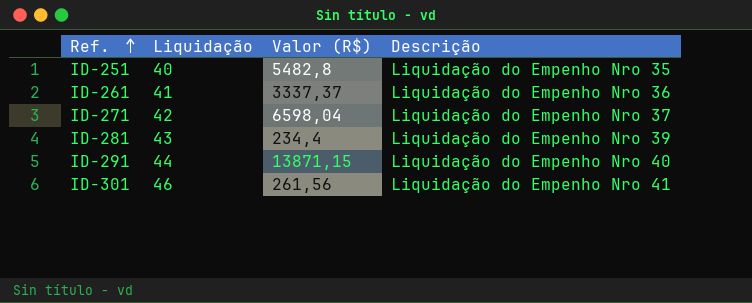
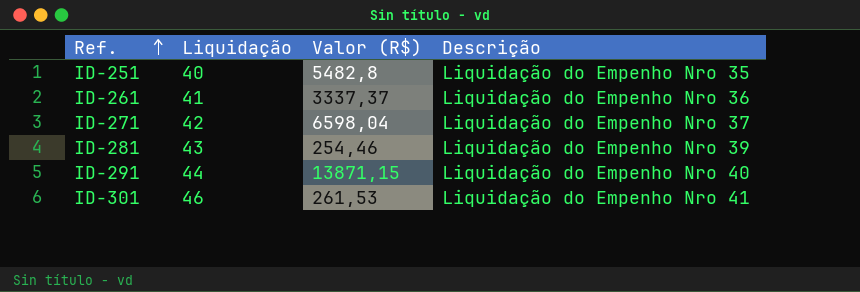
ID-281 | Valor (R$): 234,4 -> 254,46
ID-301 | Valor (R$): 261,56 -> 261,53

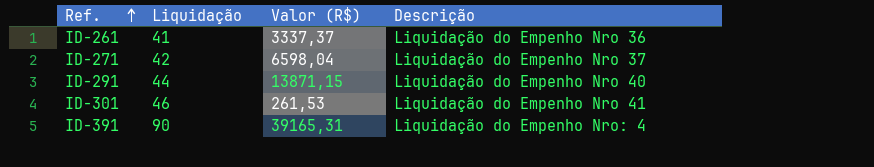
row ID-251: 40 | 5482,8 | Liquidação do Empenho Nro 35 -> none
row ID-281: 43 | 254,46 | Liquidação do Empenho Nro 39 -> none
row ID-391: none -> 90 | 39165,31 | Liquidação do Empenho Nro: 4

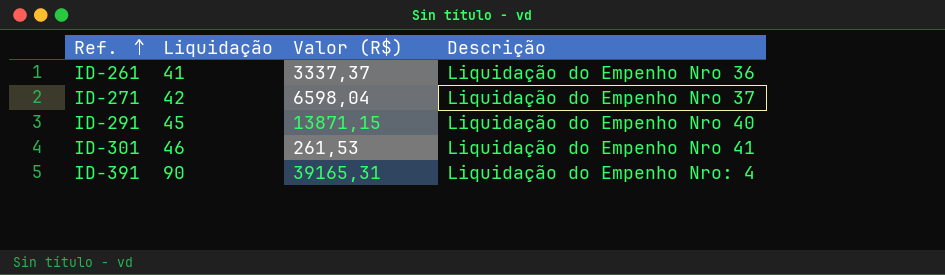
ID-291 | Liquidação: 44 -> 45

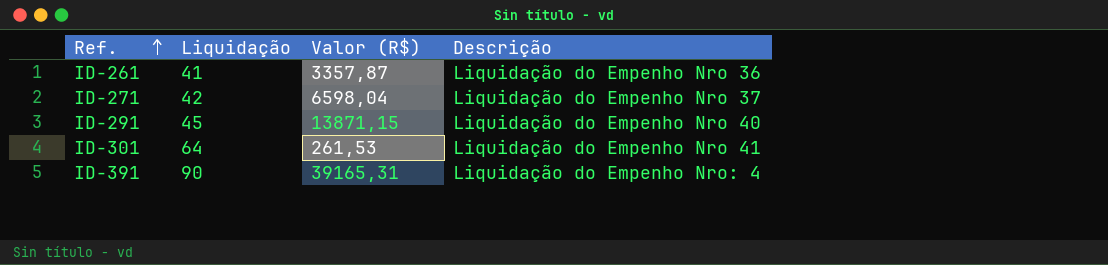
ID-261 | Valor (R$): 3337,37 -> 3357,87
ID-301 | Liquidação: 46 -> 64

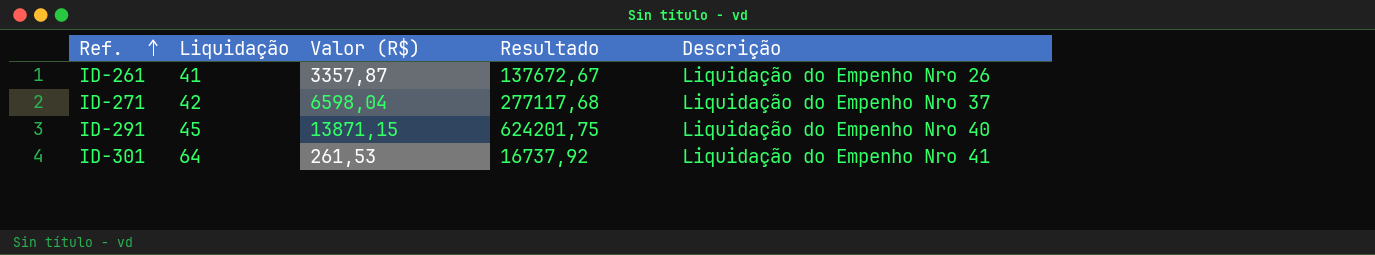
column Resultado | formula: none -> [Liquidação] * [Valor (R$)]
row ID-391: 90 | 39165,31 | Liquidação do Empenho Nro: 4 -> none
ID-261 | Descrição: Liquidação do Empenho Nro 36 -> Liquidação do Empenho Nro 26

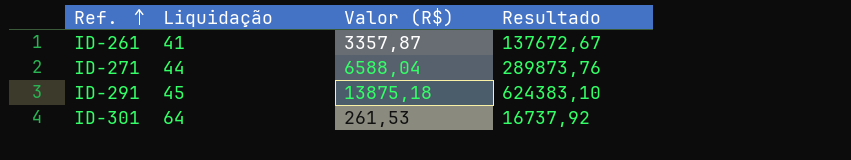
column Descrição | position: 5 -> none
ID-271 | Liquidação: 42 -> 44
ID-271 | Valor (R$): 6598,04 -> 6588,04
ID-271 | Resultado: 277117,68 -> 289873,76
ID-291 | Valor (R$): 13871,15 -> 13875,18
ID-291 | Resultado: 624201,75 -> 624383,10

